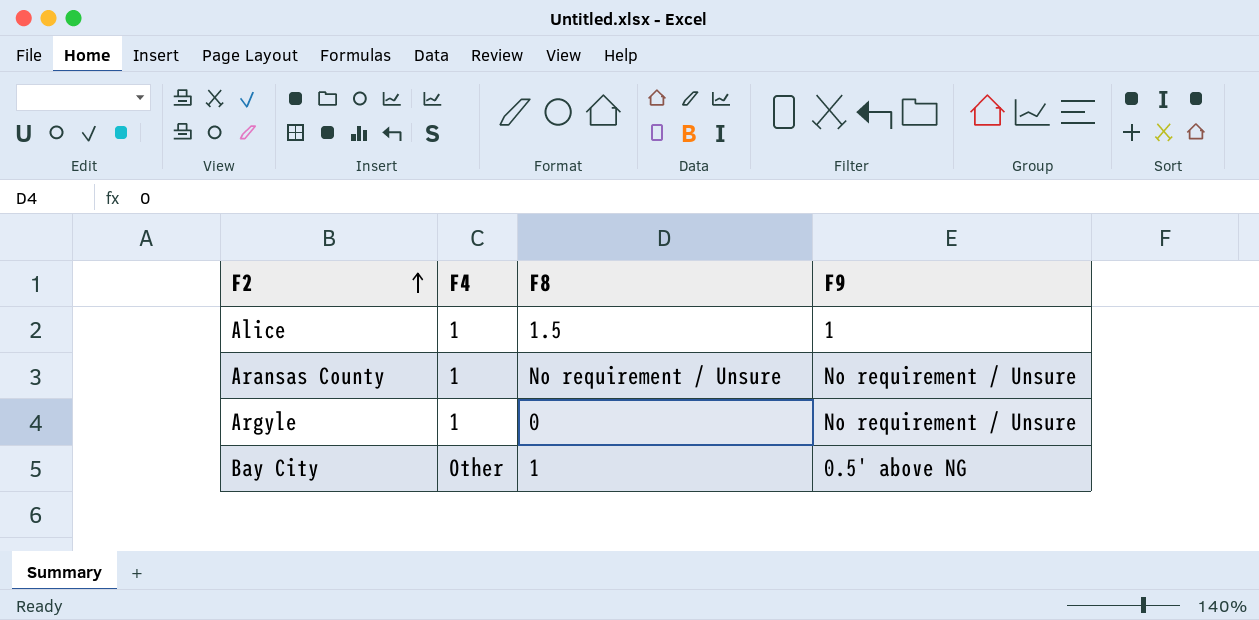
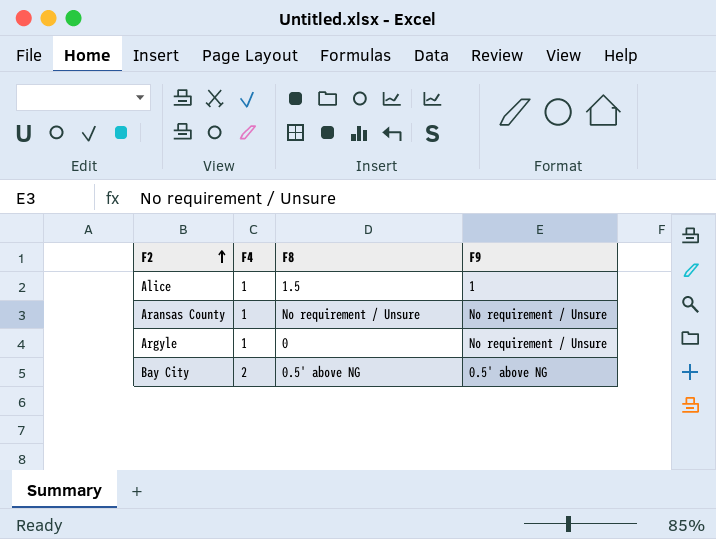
Bay City | F4: Other -> 2
Bay City | F8: 1 -> 0.5' above NG

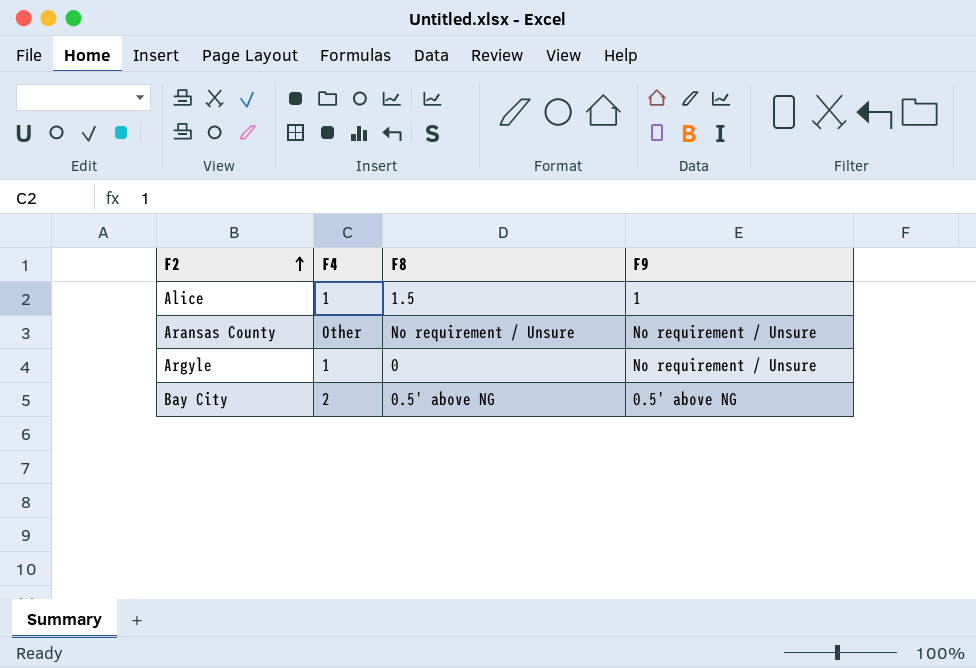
Aransas County | F4: 1 -> Other

